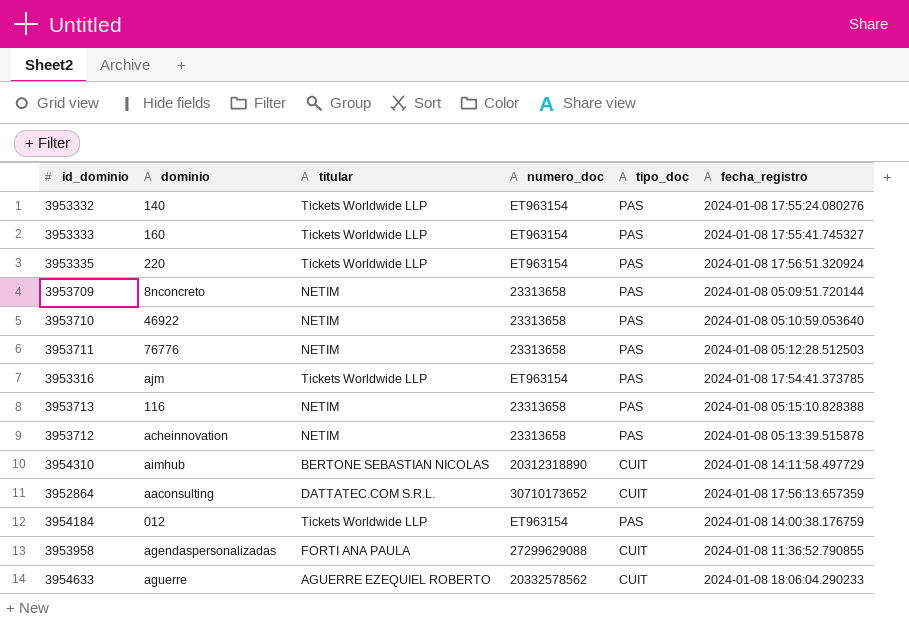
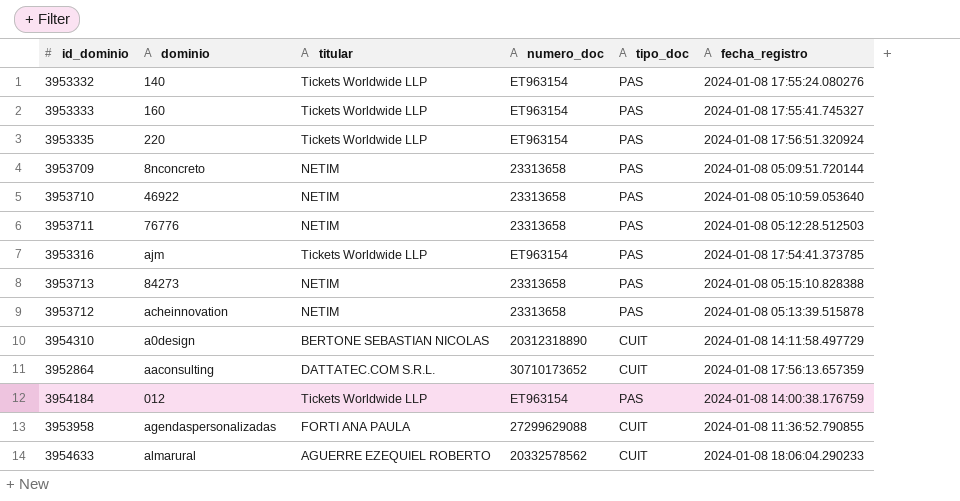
3953713 | dominio: 116 -> 84273
3954310 | dominio: aimhub -> a0design
3954633 | dominio: aguerre -> almarural

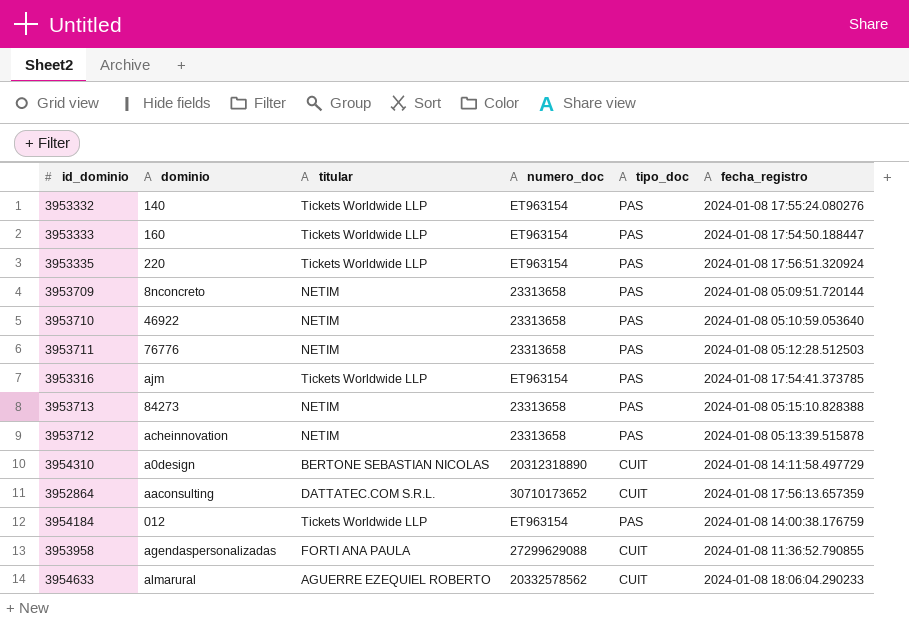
3953333 | fecha_registro: 2024-01-08 17:55:41.745327 -> 2024-01-08 17:54:50.188447

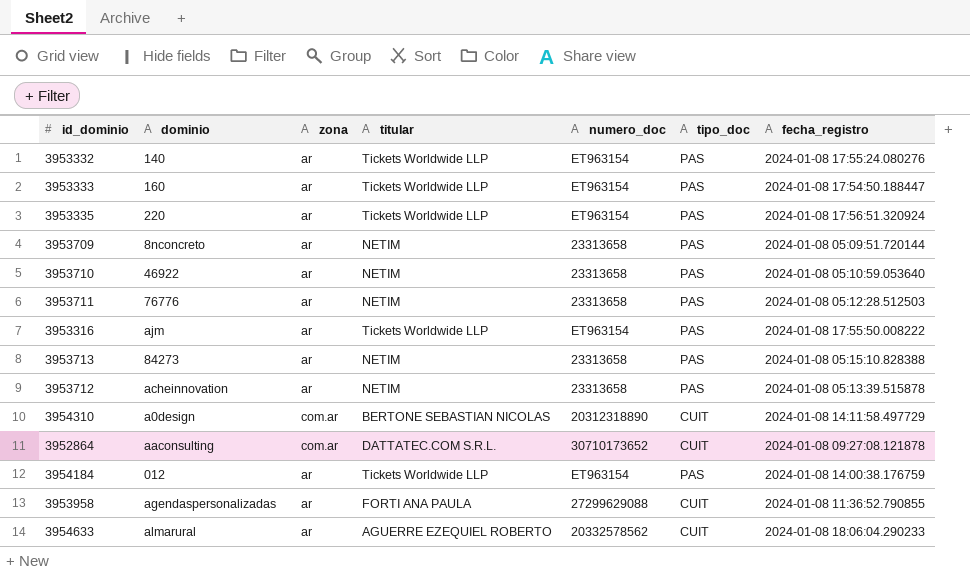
column zona | position: none -> 3
3953316 | fecha_registro: 2024-01-08 17:54:41.373785 -> 2024-01-08 17:55:50.008222
3952864 | fecha_registro: 2024-01-08 17:56:13.657359 -> 2024-01-08 09:27:08.121878

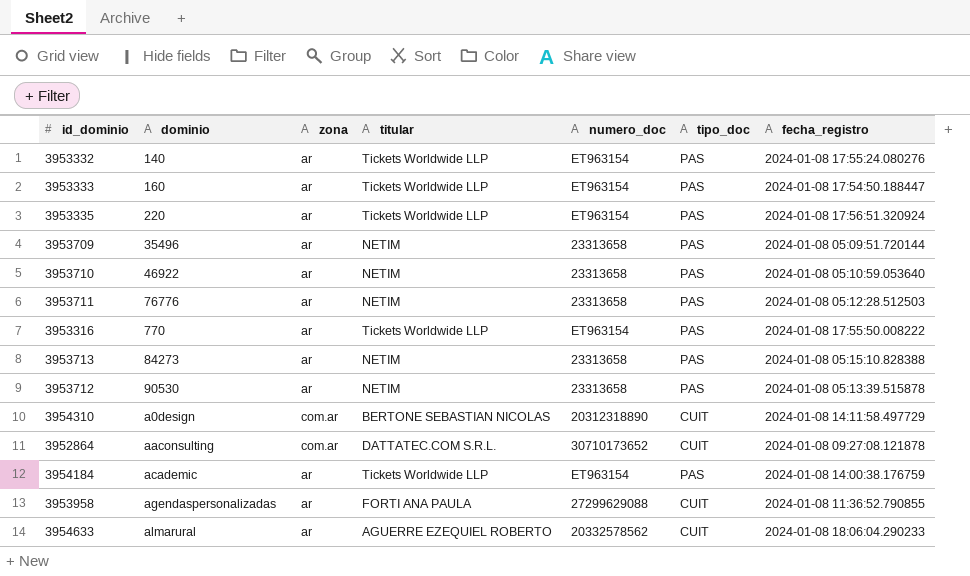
3953709 | dominio: 8nconcreto -> 35496
3953316 | dominio: ajm -> 770
3953712 | dominio: acheinnovation -> 90530
3954184 | dominio: 012 -> academic

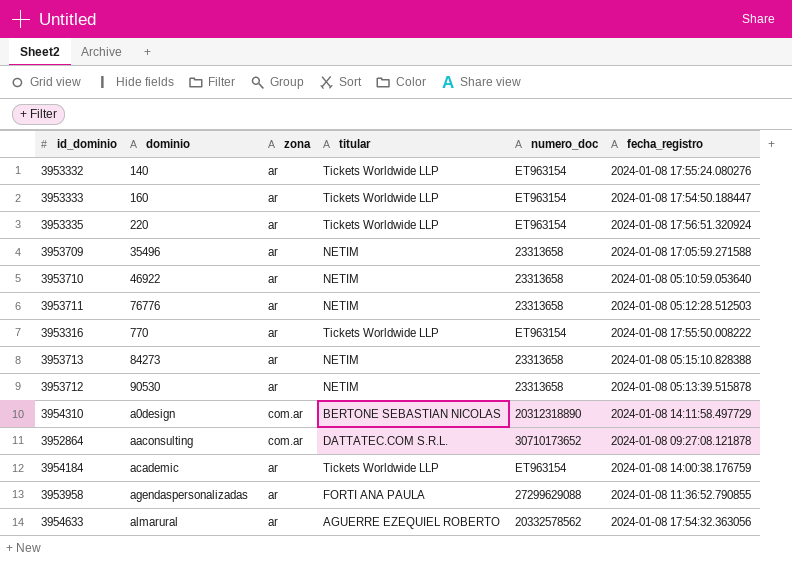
column tipo_doc | position: 6 -> none
3953709 | fecha_registro: 2024-01-08 05:09:51.720144 -> 2024-01-08 17:05:59.271588
3954633 | fecha_registro: 2024-01-08 18:06:04.290233 -> 2024-01-08 17:54:32.363056

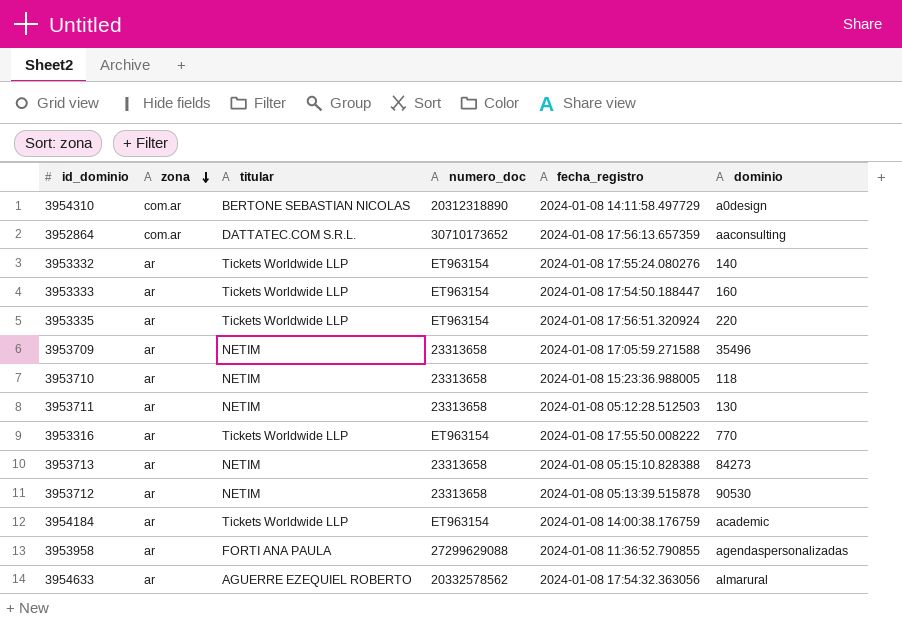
row order: none -> zona descending
column dominio | position: 2 -> 6
3952864 | fecha_registro: 2024-01-08 09:27:08.121878 -> 2024-01-08 17:56:13.657359
3953710 | fecha_registro: 2024-01-08 05:10:59.053640 -> 2024-01-08 15:23:36.988005
3953710 | dominio: 46922 -> 118
3953711 | dominio: 76776 -> 130

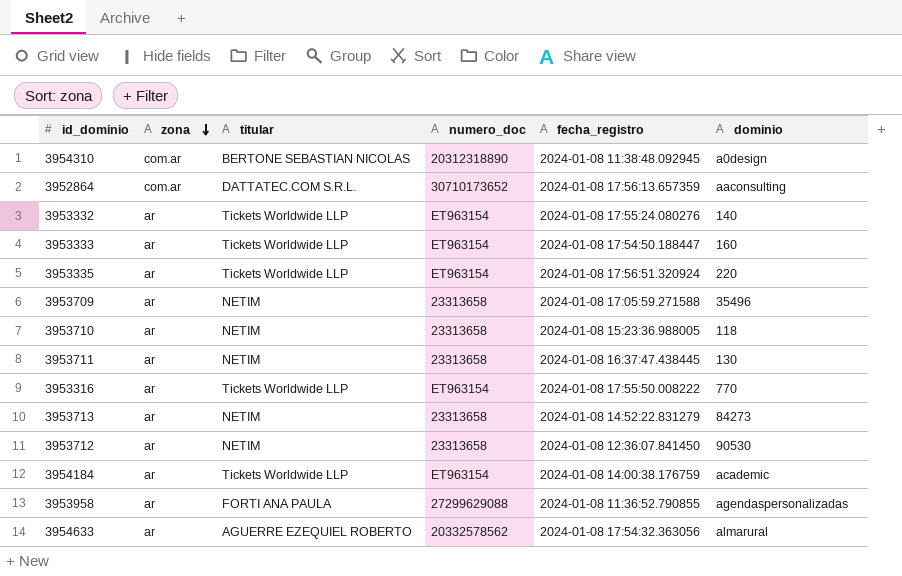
3954310 | fecha_registro: 2024-01-08 14:11:58.497729 -> 2024-01-08 11:38:48.092945
3953711 | fecha_registro: 2024-01-08 05:12:28.512503 -> 2024-01-08 16:37:47.438445
3953713 | fecha_registro: 2024-01-08 05:15:10.828388 -> 2024-01-08 14:52:22.831279
3953712 | fecha_registro: 2024-01-08 05:13:39.515878 -> 2024-01-08 12:36:07.841450

